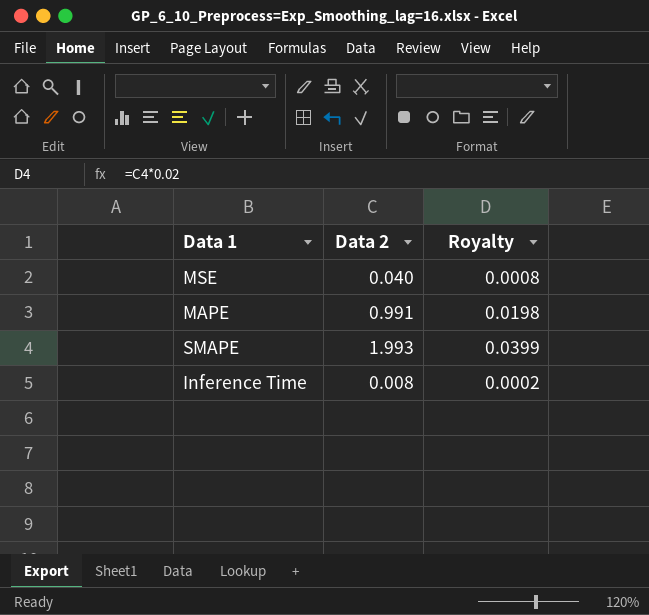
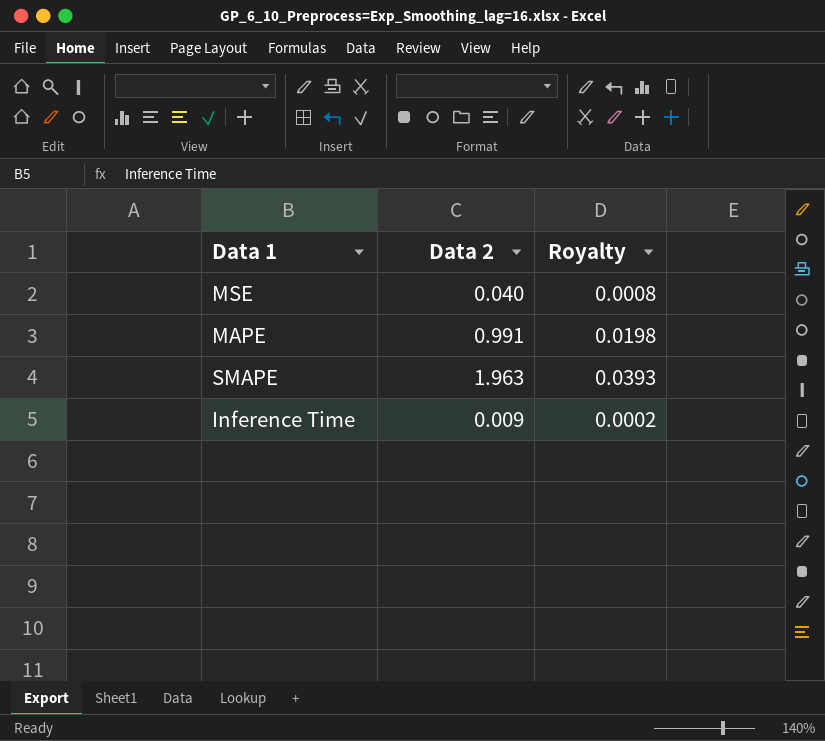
SMAPE | Data 2: 1.993 -> 1.963
SMAPE | Royalty: 0.0399 -> 0.0393
Inference Time | Data 2: 0.008 -> 0.009

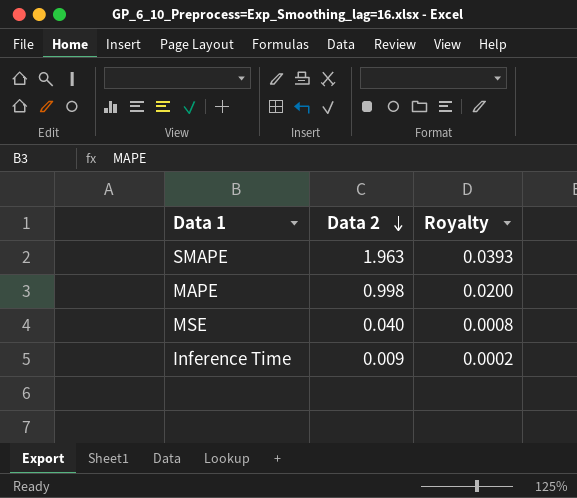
row order: none -> Data 2 descending
MAPE | Data 2: 0.991 -> 0.998
MAPE | Royalty: 0.0198 -> 0.0200

